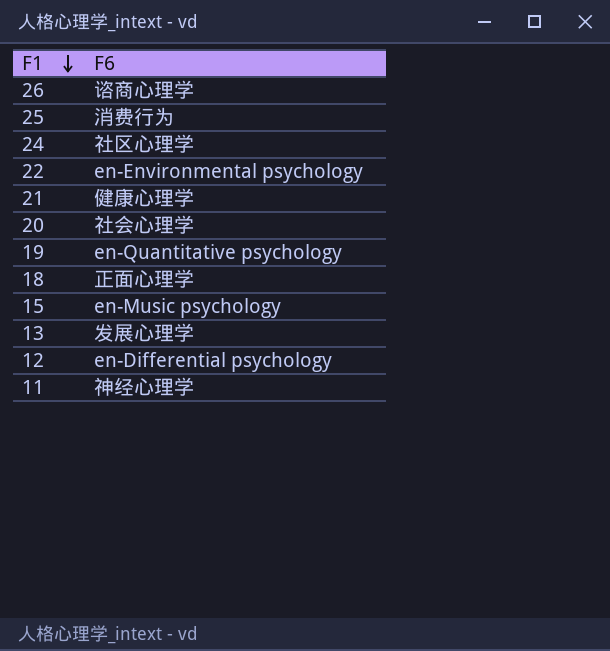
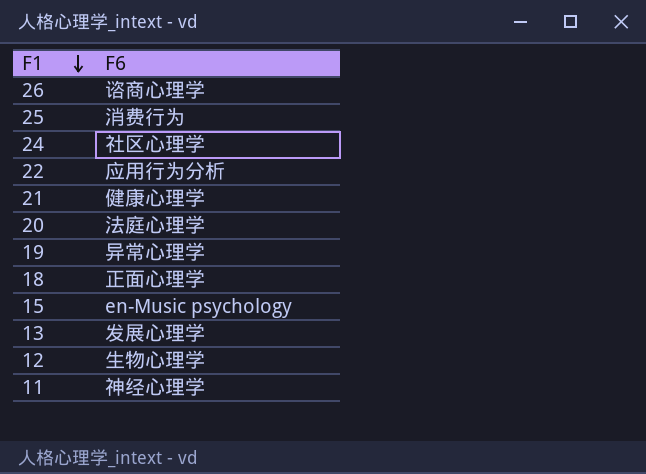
22 | F6: en-Environmental psychology -> 应用行为分析
20 | F6: 社会心理学 -> 法庭心理学
19 | F6: en-Quantitative psychology -> 异常心理学
12 | F6: en-Differential psychology -> 生物心理学

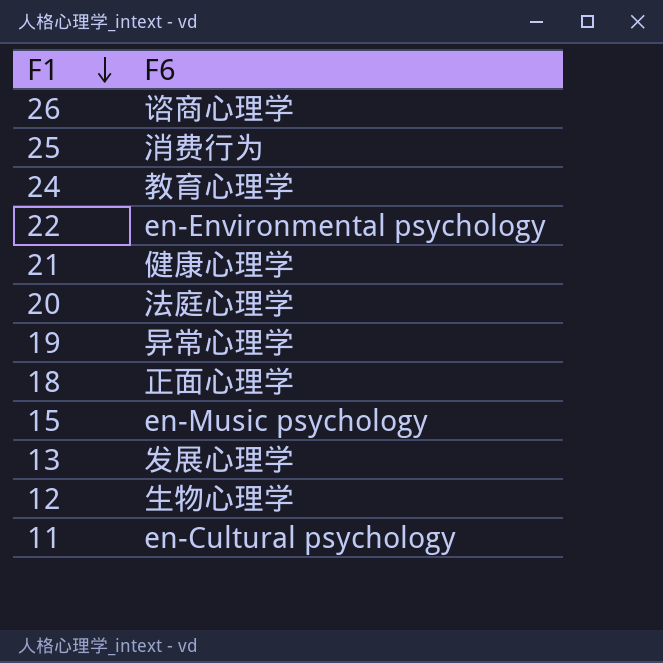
24 | F6: 社区心理学 -> 教育心理学
22 | F6: 应用行为分析 -> en-Environmental psychology
11 | F6: 神经心理学 -> en-Cultural psychology

